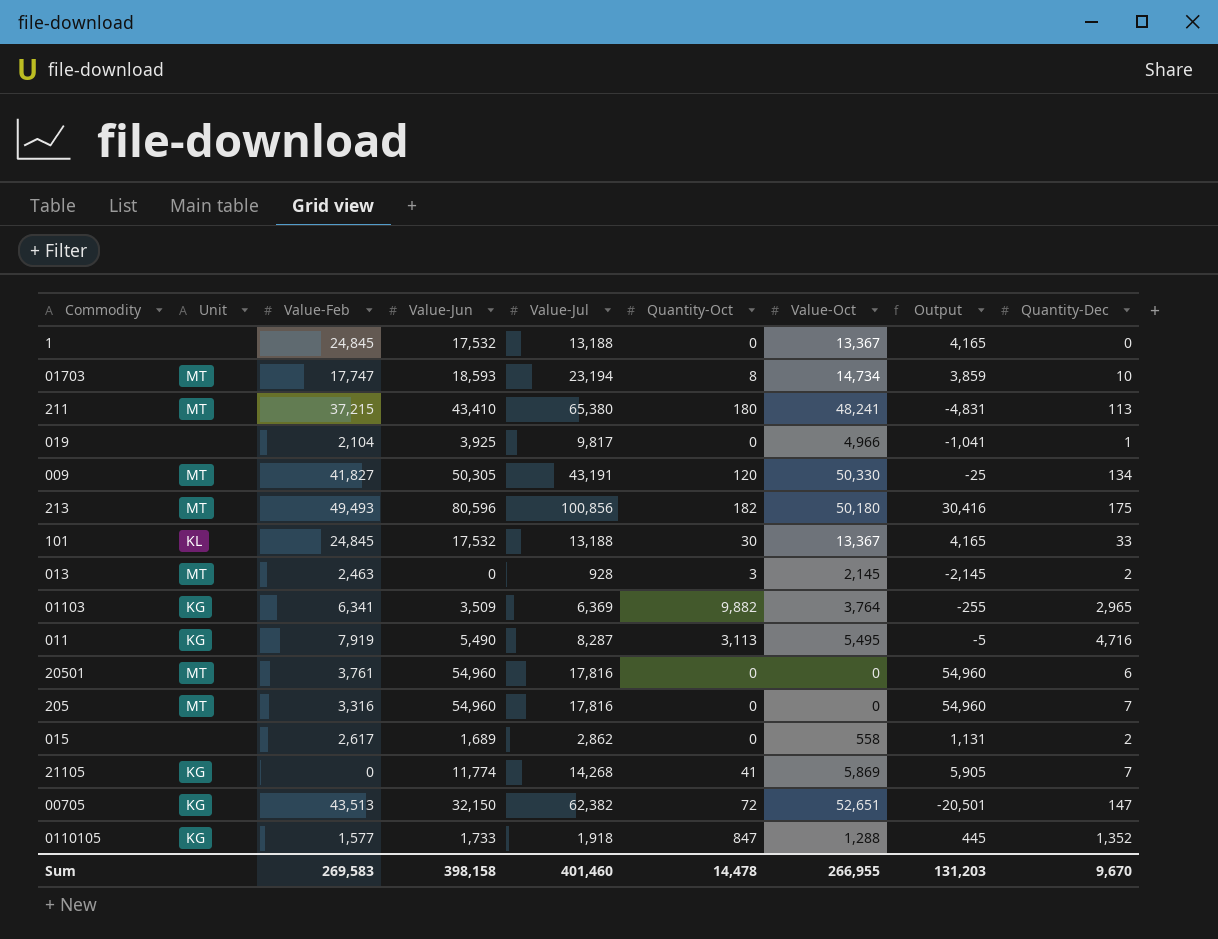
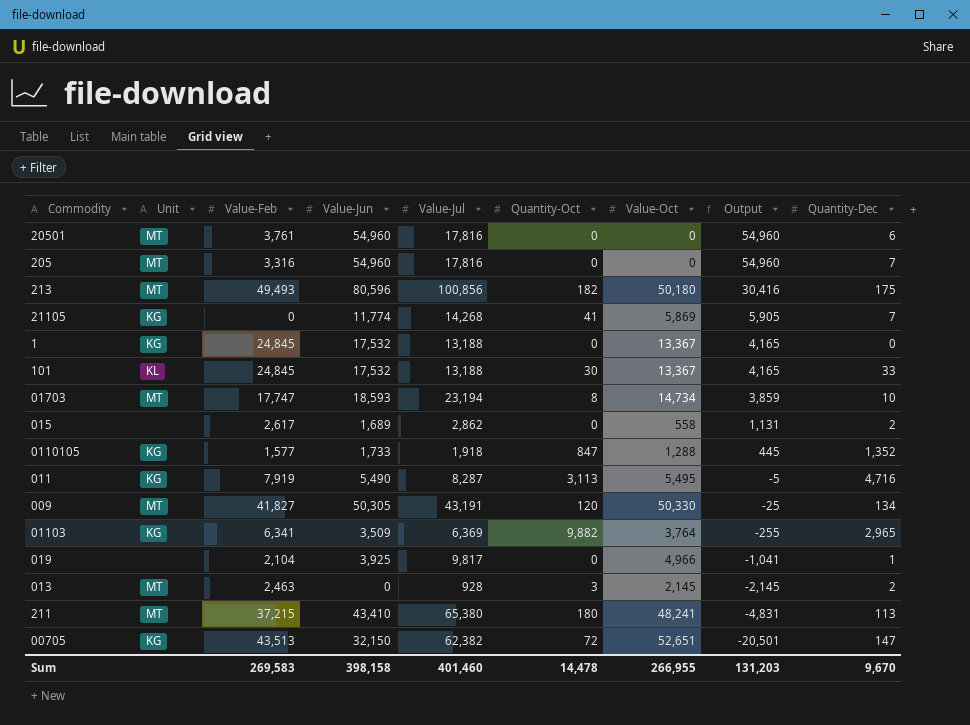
row order: none -> Output descending
1 | Unit: none -> KG

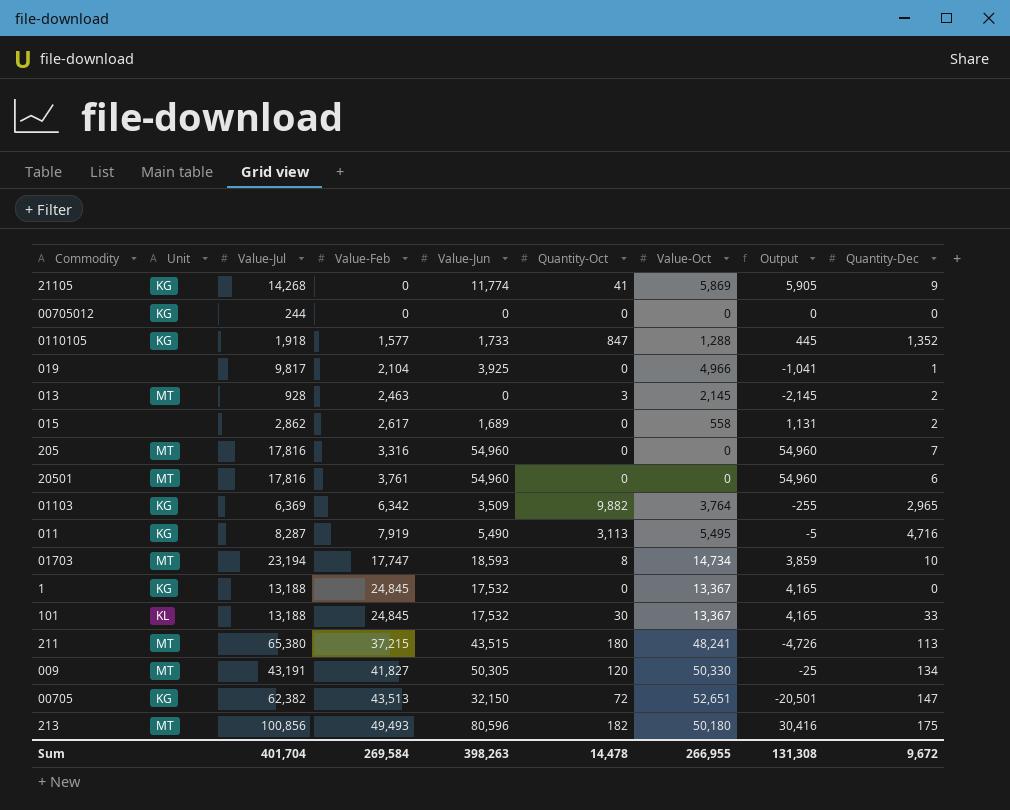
row order: Output descending -> Value-Feb ascending
column Value-Jul | position: 5 -> 3
21105 | Quantity-Dec: 7 -> 9
row 00705012: none -> KG | 244 | 0 | 0 | 0 | 0 | 0 | 0
01103 | Value-Feb: 6,341 -> 6,342
211 | Value-Jun: 43,410 -> 43,515
211 | Output: -4,831 -> -4,726
Sum | Value-Jul: 401,460 -> 401,704
Sum | Value-Feb: 269,583 -> 269,584
Sum | Value-Jun: 398,158 -> 398,263
Sum | Output: 131,203 -> 131,308
Sum | Quantity-Dec: 9,670 -> 9,672

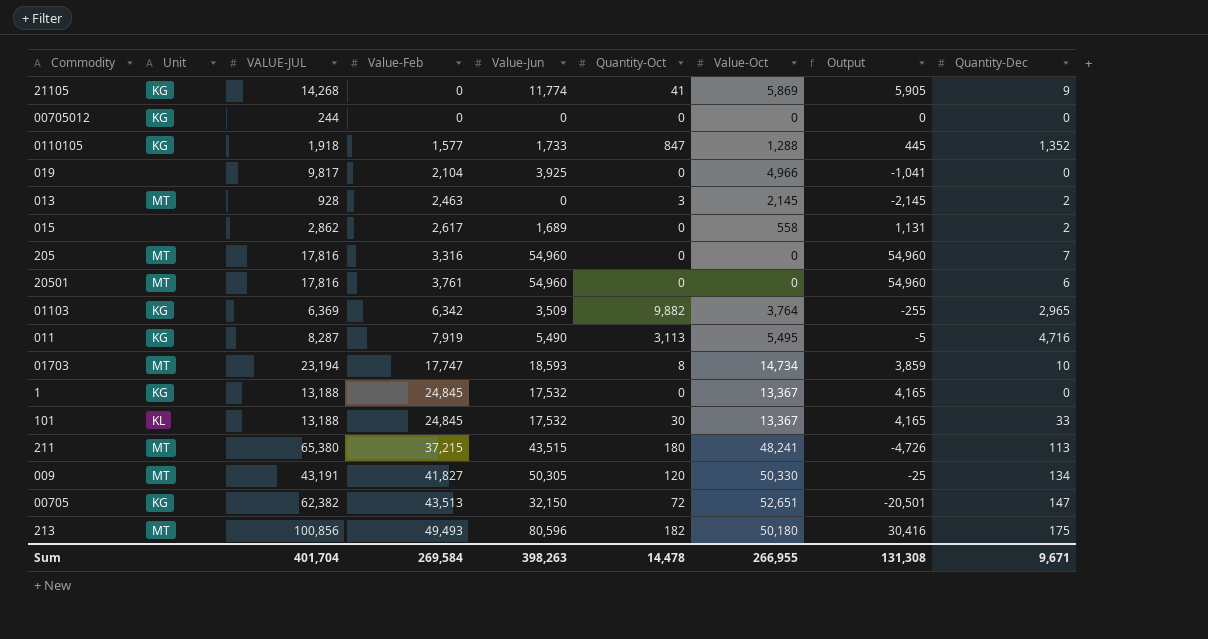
column name: Value-Jul -> VALUE-JUL
019 | Quantity-Dec: 1 -> 0
Sum | Quantity-Dec: 9,672 -> 9,671

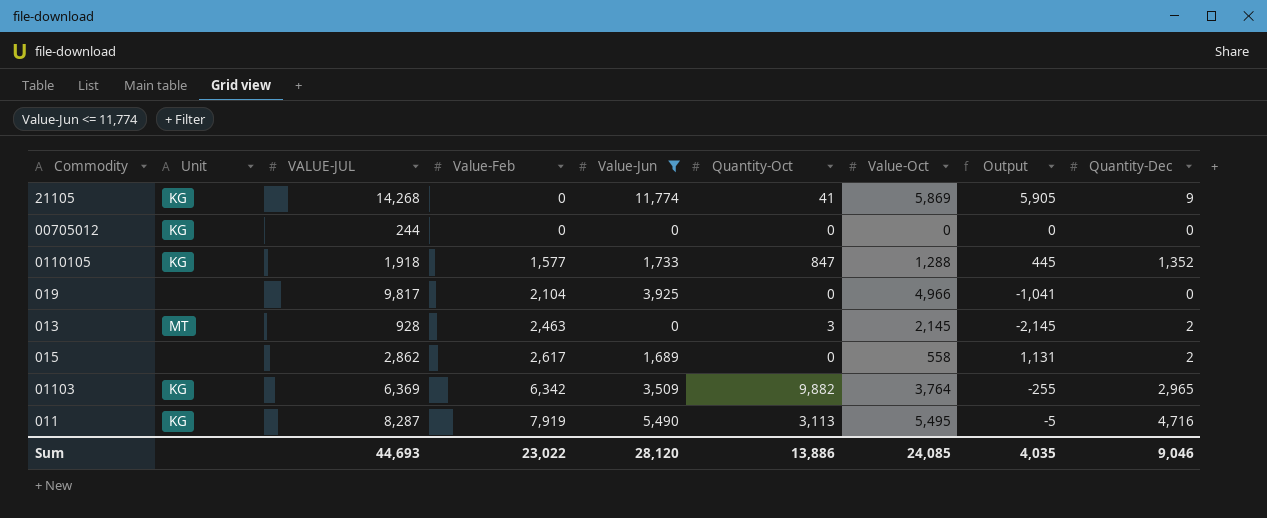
filter: none -> Value-Jun <= 11,774
Sum | VALUE-JUL: 401,704 -> 44,693
Sum | Value-Feb: 269,584 -> 23,022
Sum | Value-Jun: 398,263 -> 28,120
Sum | Quantity-Oct: 14,478 -> 13,886
Sum | Value-Oct: 266,955 -> 24,085
Sum | Output: 131,308 -> 4,035
Sum | Quantity-Dec: 9,671 -> 9,046

